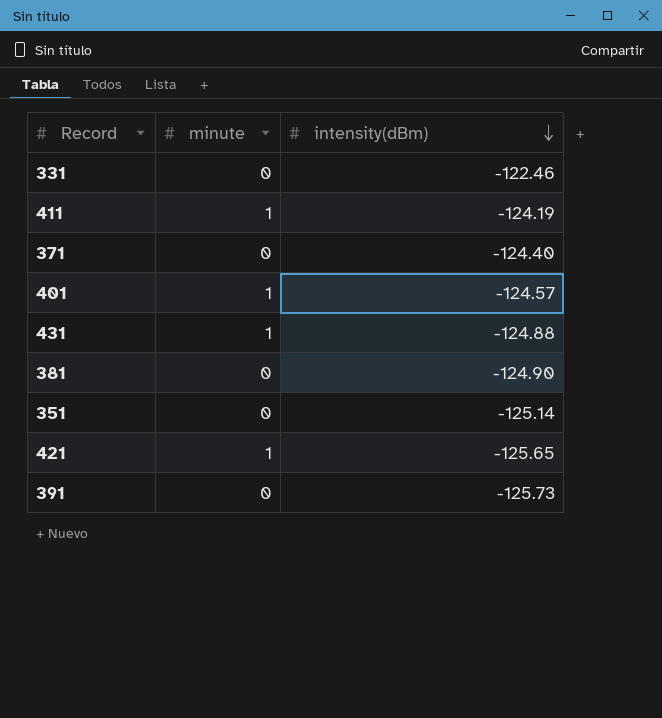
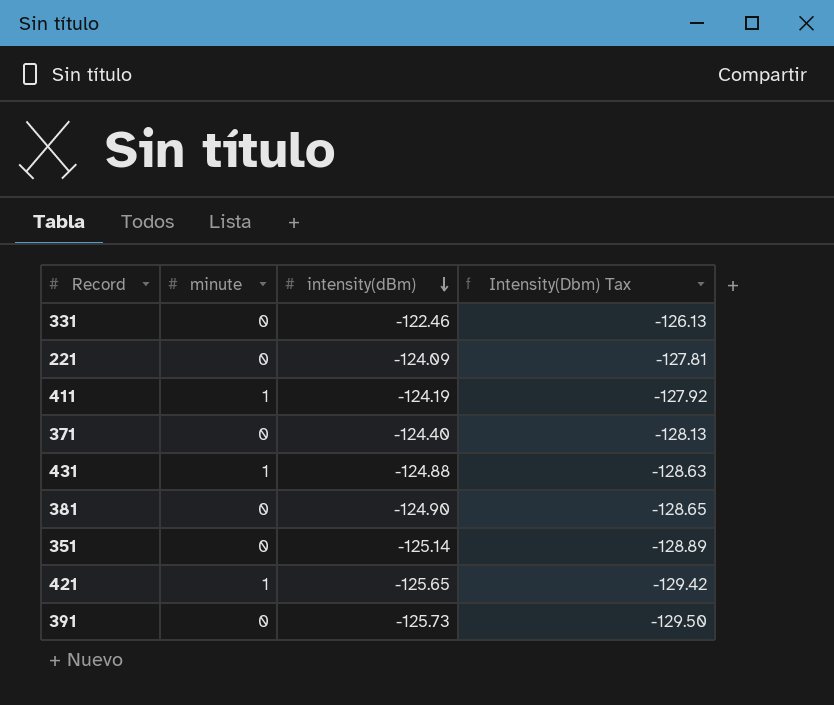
column Intensity(Dbm) Tax | formula: none -> [intensity(dBm)] * 1.03
row 401: 1 | -124.57 -> none
row 221: none -> 0 | -124.09 | -127.81

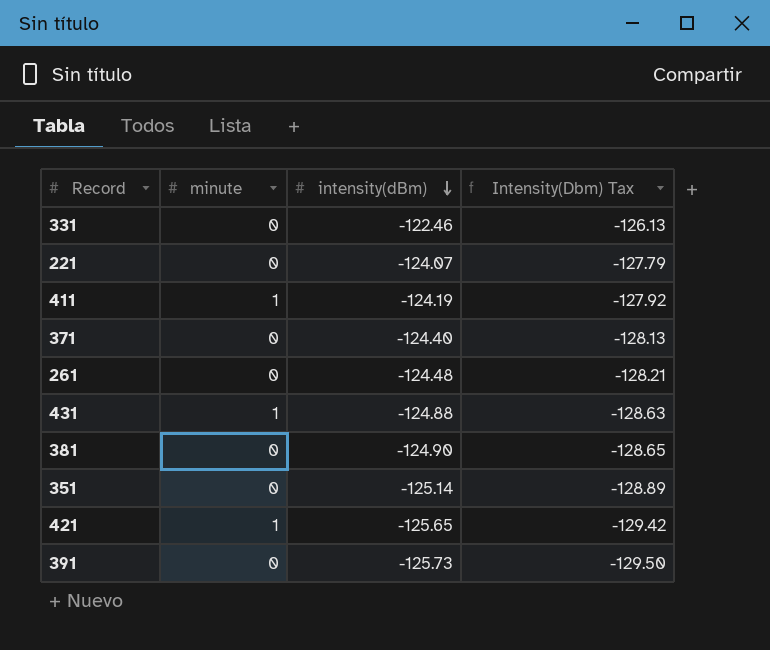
221 | intensity(dBm): -124.09 -> -124.07
221 | Intensity(Dbm) Tax: -127.81 -> -127.79
row 261: none -> 0 | -124.48 | -128.21

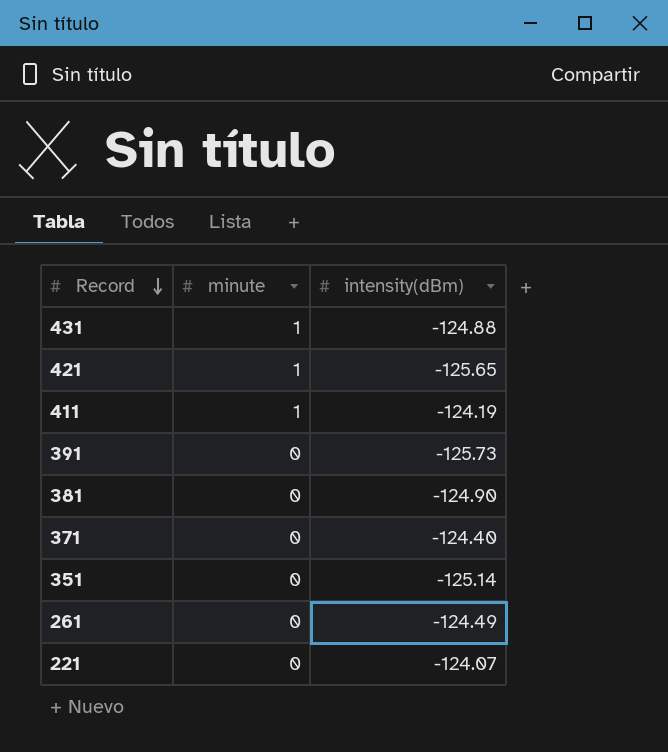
row order: intensity(dBm) descending -> Record descending
column Intensity(Dbm) Tax | formula: [intensity(dBm)] * 1.03 -> none
row 331: 0 | -122.46 | -126.13 -> none
261 | intensity(dBm): -124.48 -> -124.49

